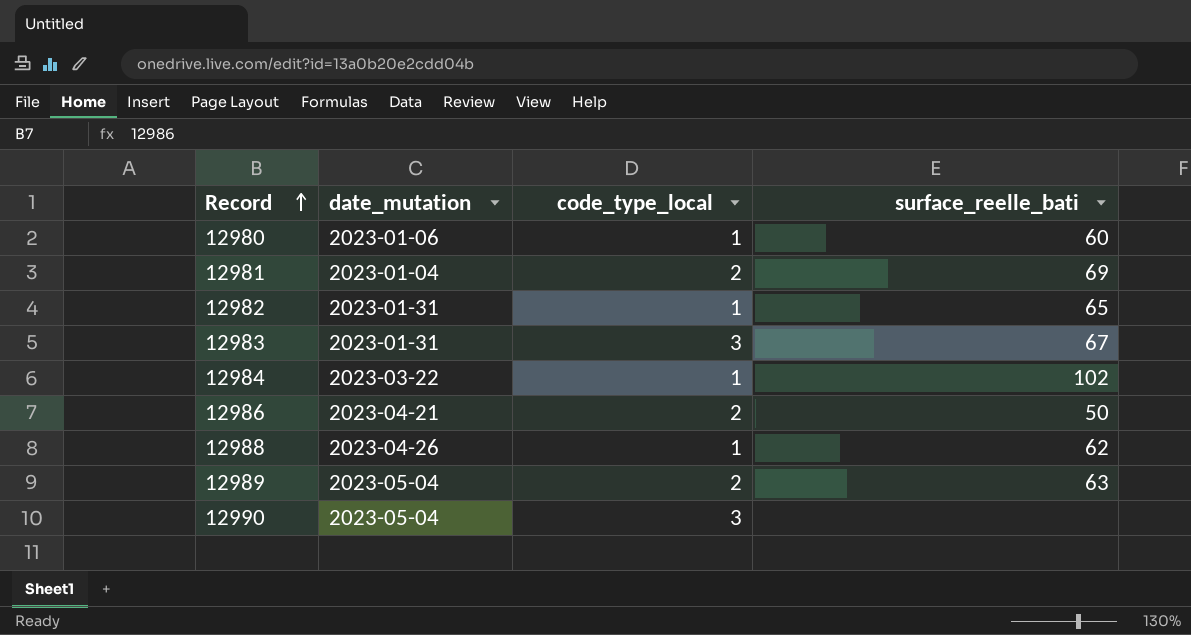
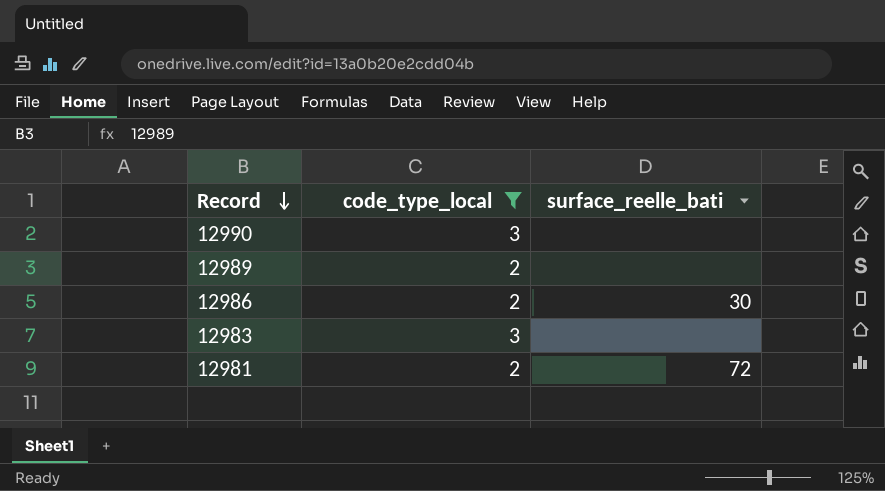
filter: none -> code_type_local != 1
row order: Record ascending -> Record descending
column date_mutation | position: 2 -> none
12989 | surface_reelle_bati: 63 -> none
12986 | surface_reelle_bati: 50 -> 30
12983 | surface_reelle_bati: 67 -> none
12981 | surface_reelle_bati: 69 -> 72

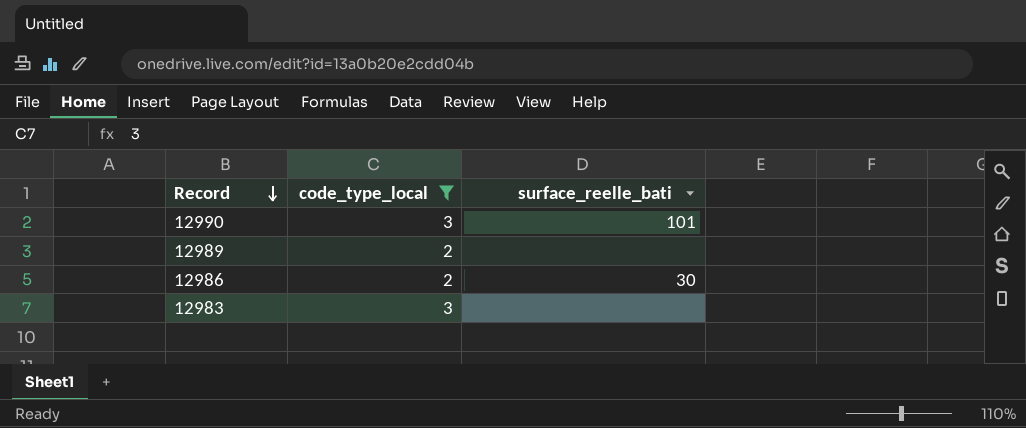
row 12981: 2 | 72 -> none
12990 | surface_reelle_bati: none -> 101

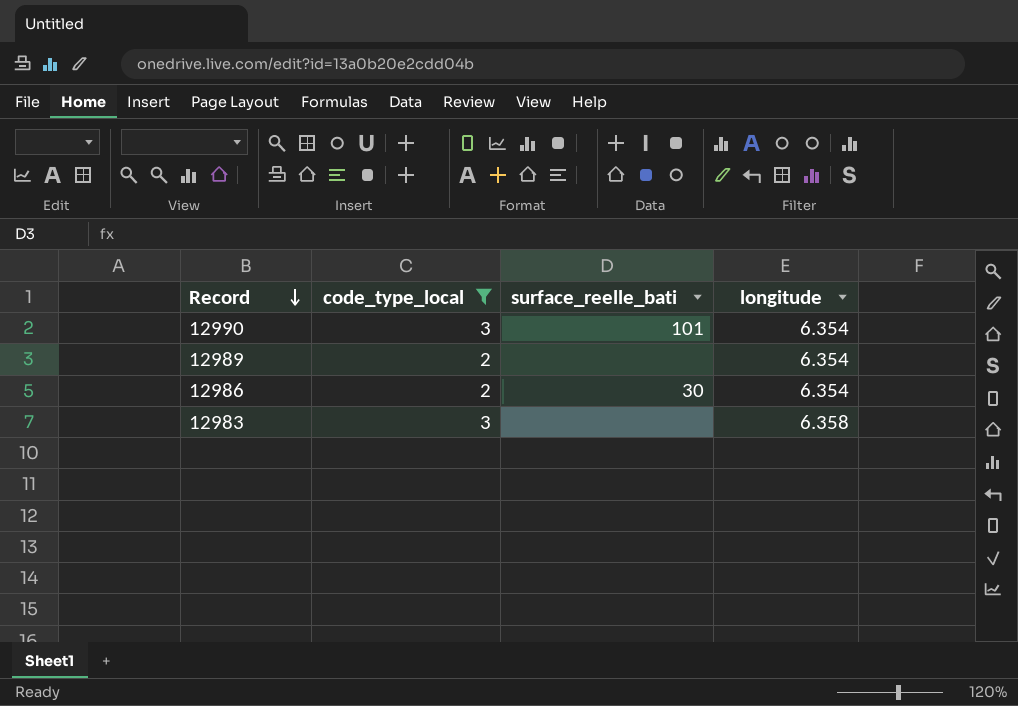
column longitude | position: none -> 4

